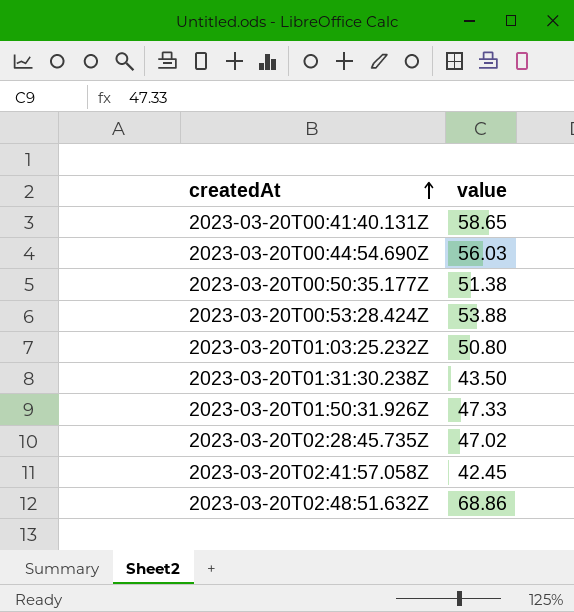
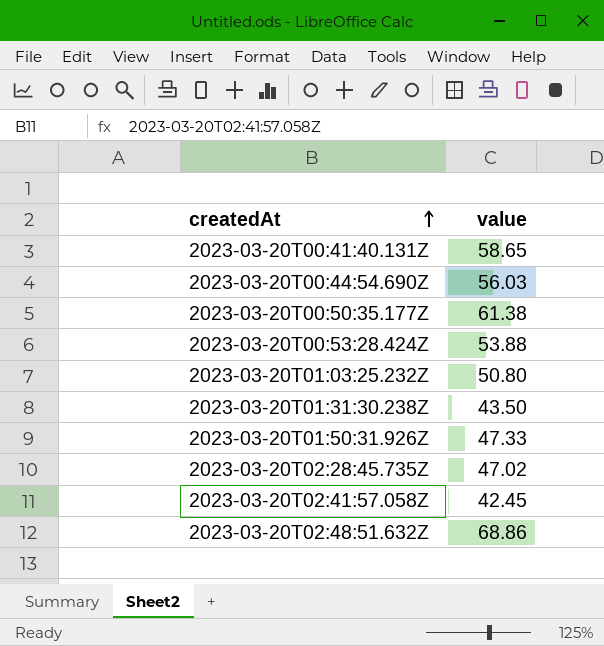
2023-03-20T00:50:35.177Z | value: 51.38 -> 61.38

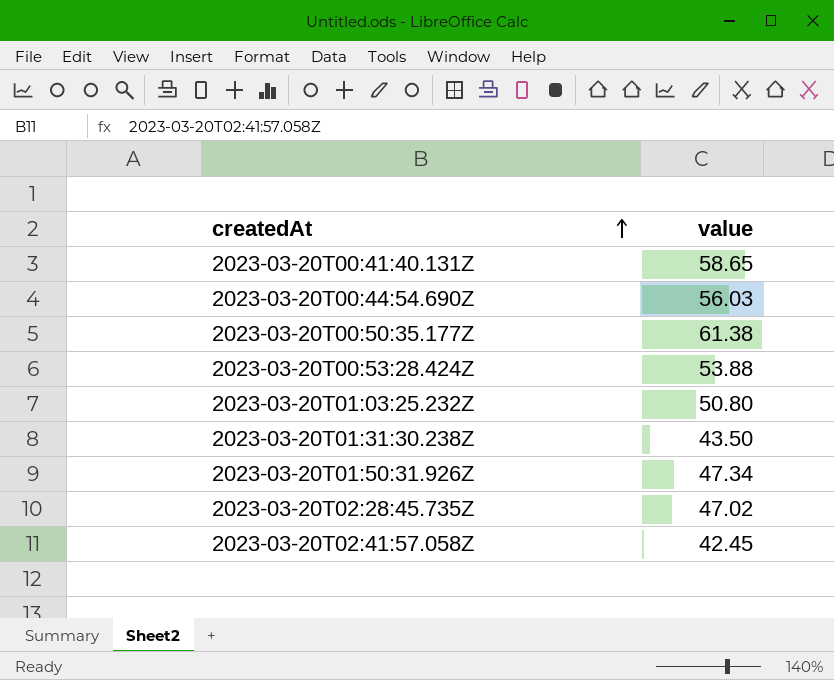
row 2023-03-20T02:48:51.632Z: 68.86 -> none
2023-03-20T01:50:31.926Z | value: 47.33 -> 47.34

